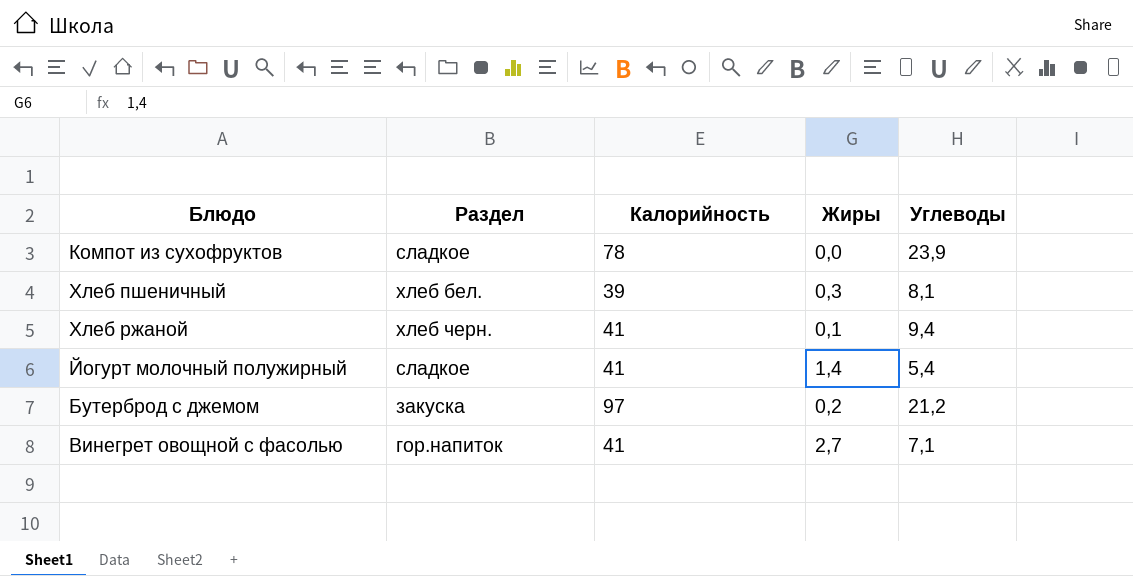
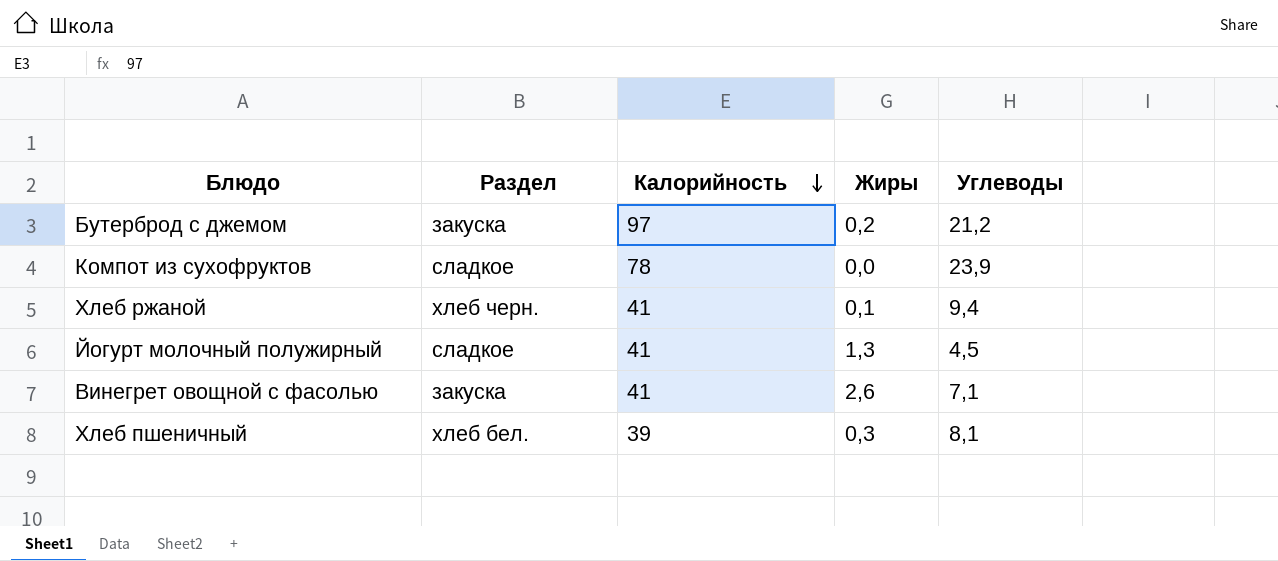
row order: none -> Калорийность descending
Йогурт молочный полужирный | Жиры: 1,4 -> 1,3
Йогурт молочный полужирный | Углеводы: 5,4 -> 4,5
Винегрет овощной с фасолью | Раздел: гор.напиток -> закуска
Винегрет овощной с фасолью | Жиры: 2,7 -> 2,6

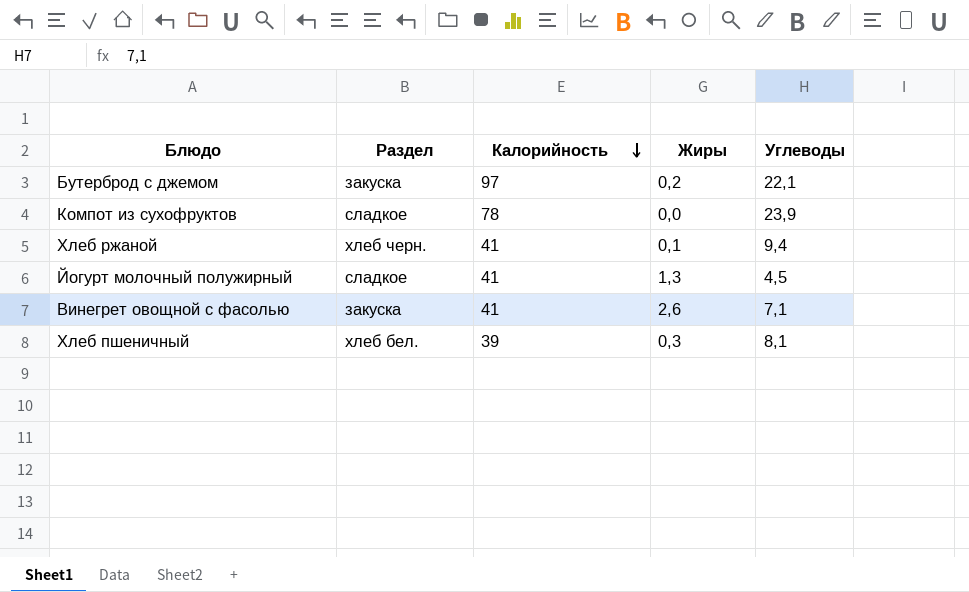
Бутерброд с джемом | Углеводы: 21,2 -> 22,1

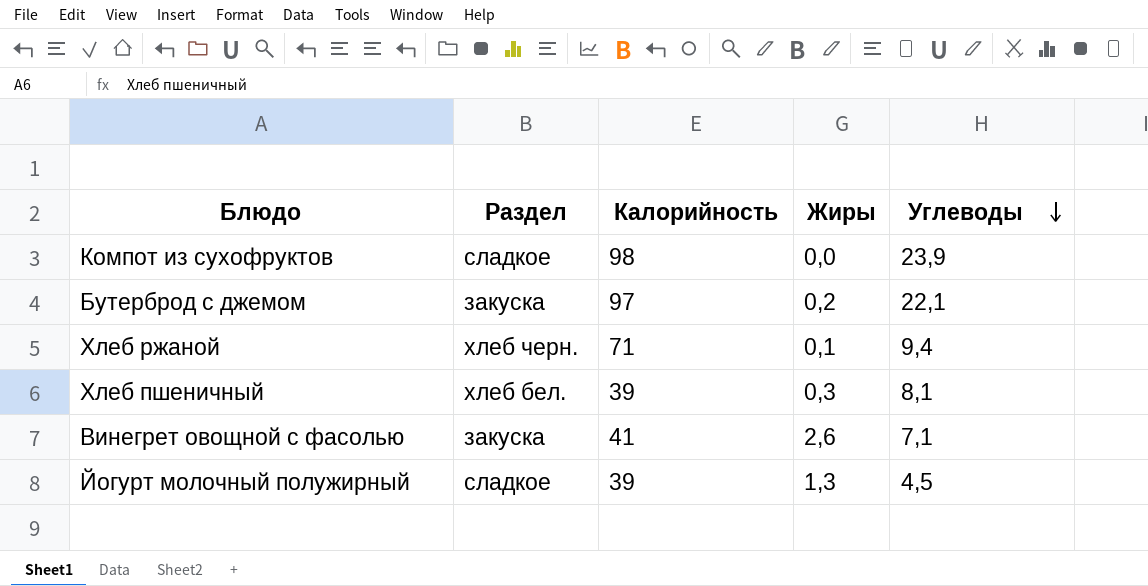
row order: Калорийность descending -> Углеводы descending
Компот из сухофруктов | Калорийность: 78 -> 98
Хлеб ржаной | Калорийность: 41 -> 71
Йогурт молочный полужирный | Калорийность: 41 -> 39

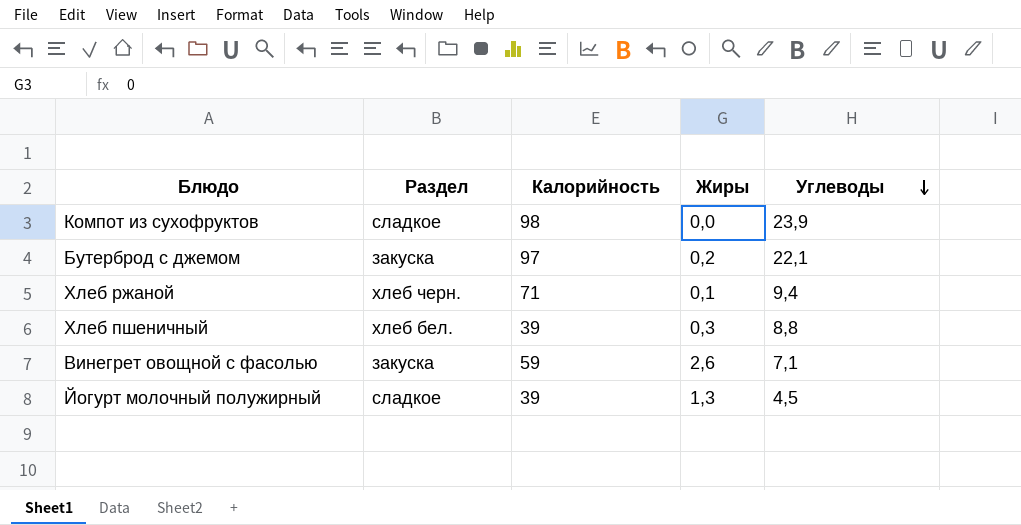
Хлеб пшеничный | Углеводы: 8,1 -> 8,8
Винегрет овощной с фасолью | Калорийность: 41 -> 59

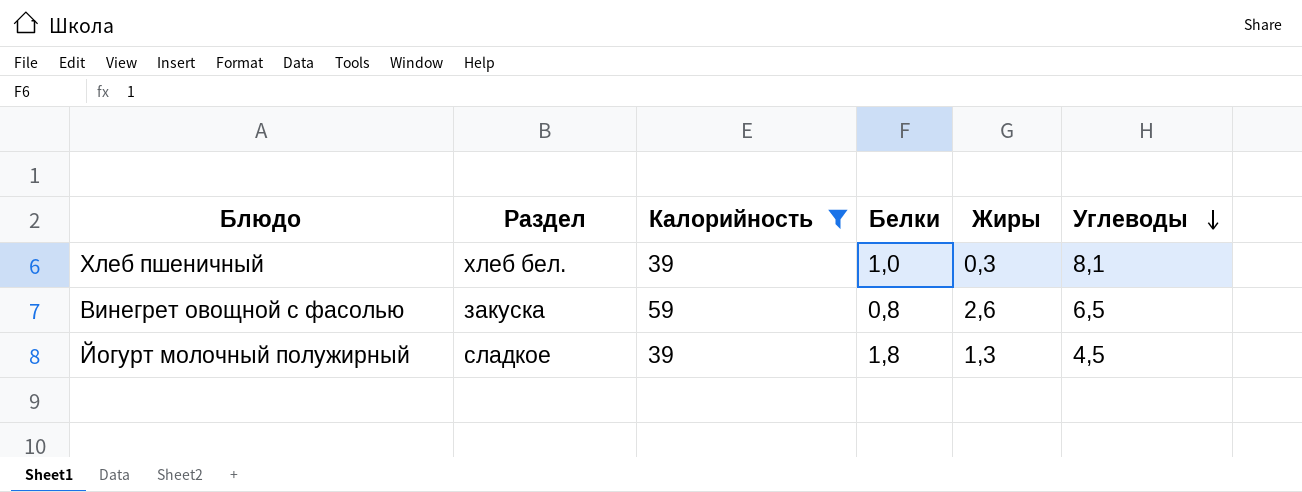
filter: none -> Калорийность <= 59
column Белки | position: none -> 4
Хлеб пшеничный | Углеводы: 8,8 -> 8,1
Винегрет овощной с фасолью | Углеводы: 7,1 -> 6,5

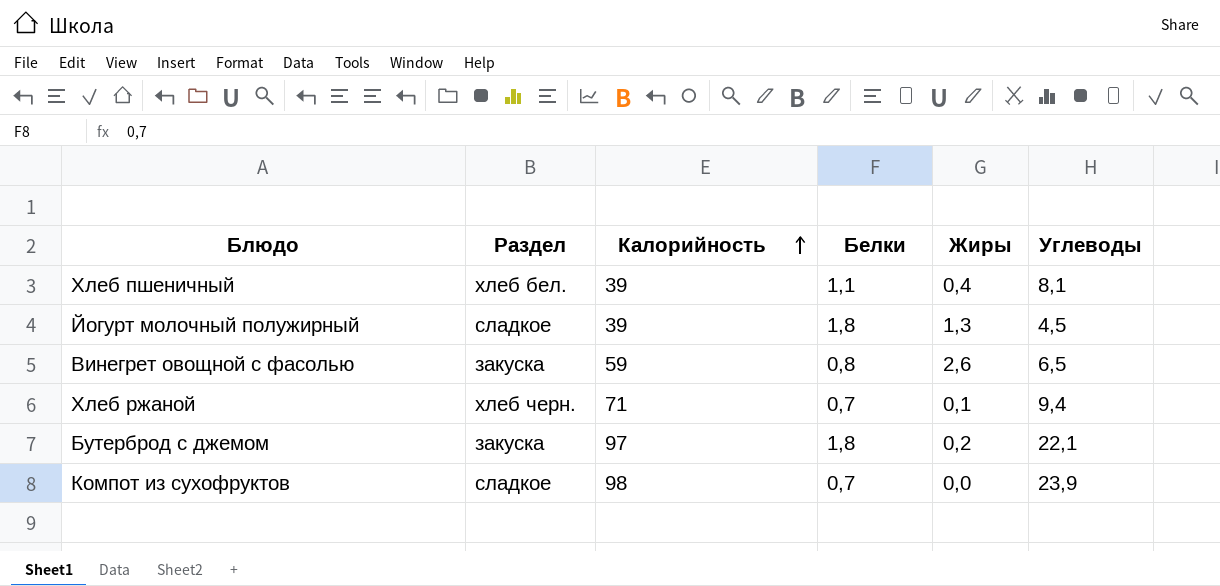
filter: Калорийность <= 59 -> none
row order: Углеводы descending -> Калорийность ascending
Хлеб пшеничный | Белки: 1,0 -> 1,1
Хлеб пшеничный | Жиры: 0,3 -> 0,4

